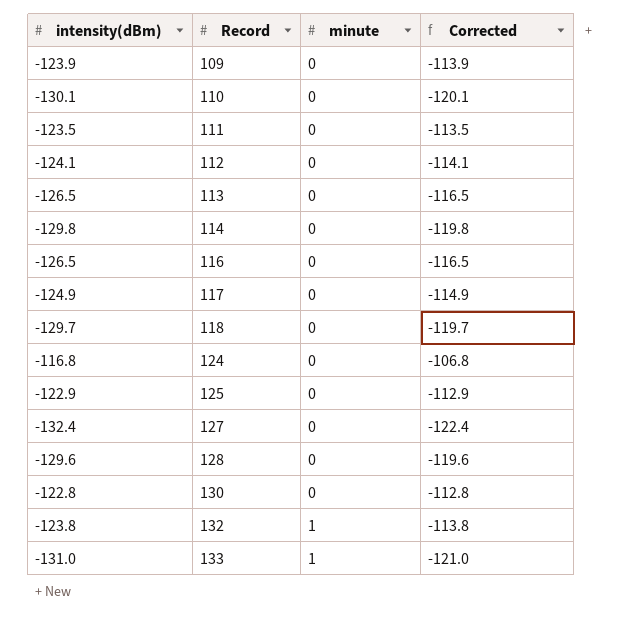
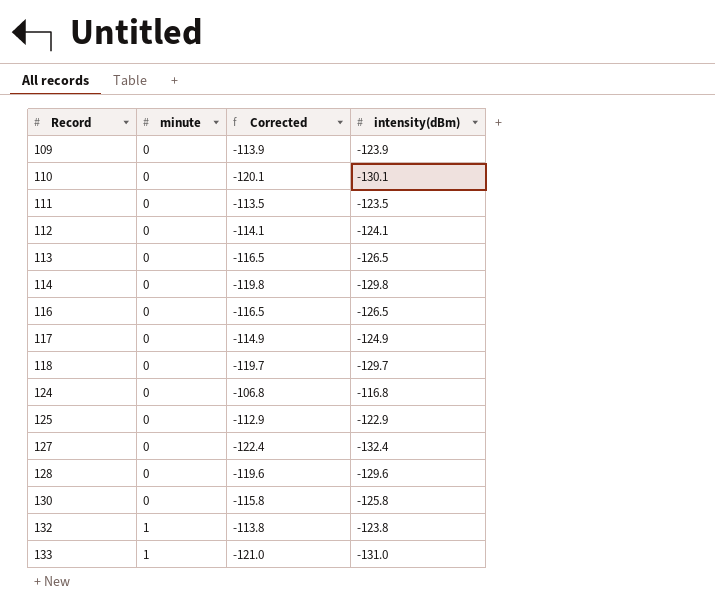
column intensity(dBm) | position: 1 -> 4
130 | Corrected: -112.8 -> -115.8
130 | intensity(dBm): -122.8 -> -125.8

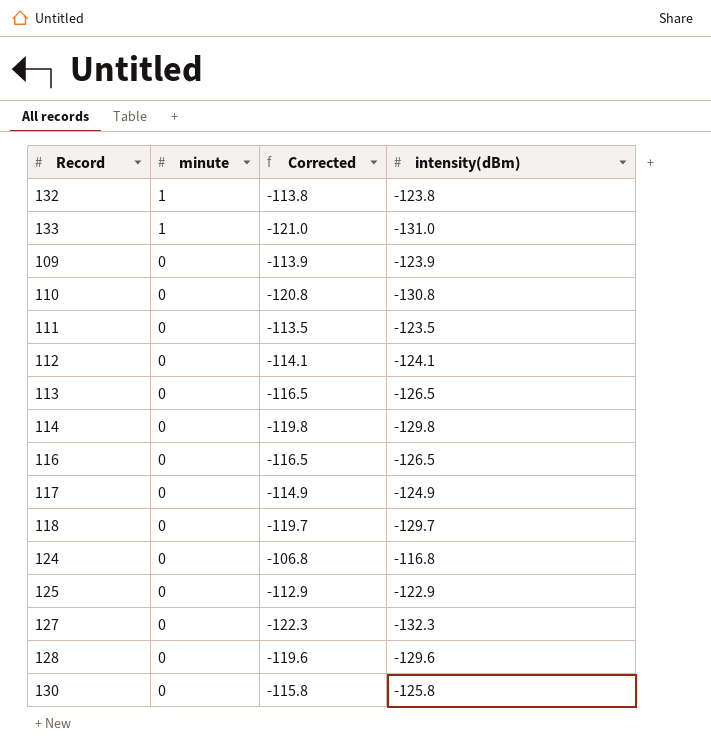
row order: Record ascending -> minute descending
110 | Corrected: -120.1 -> -120.8
110 | intensity(dBm): -130.1 -> -130.8
127 | Corrected: -122.4 -> -122.3
127 | intensity(dBm): -132.4 -> -132.3

